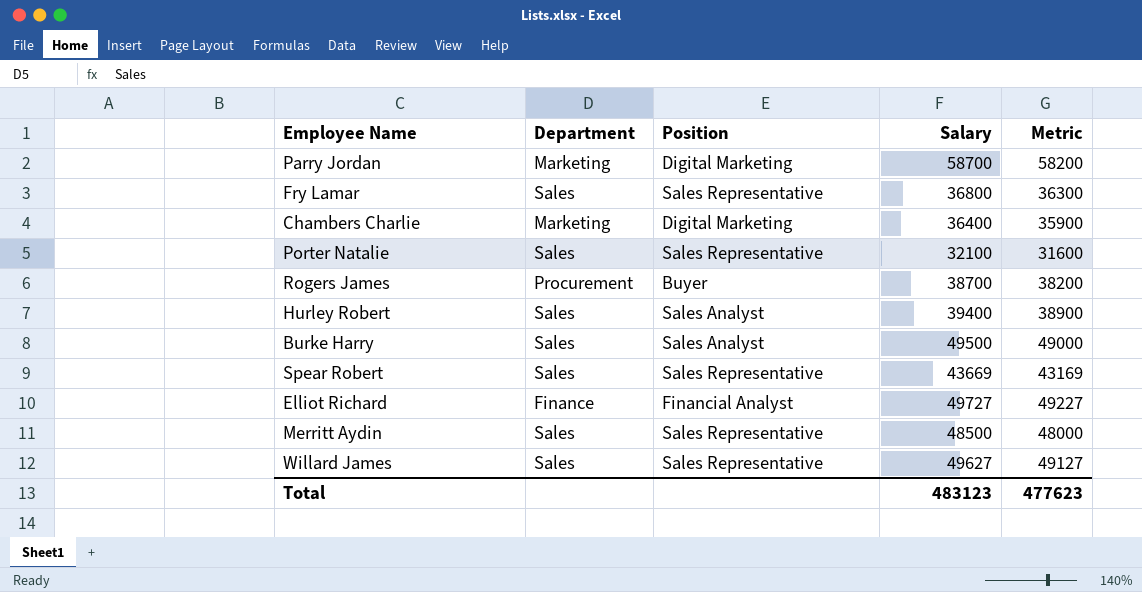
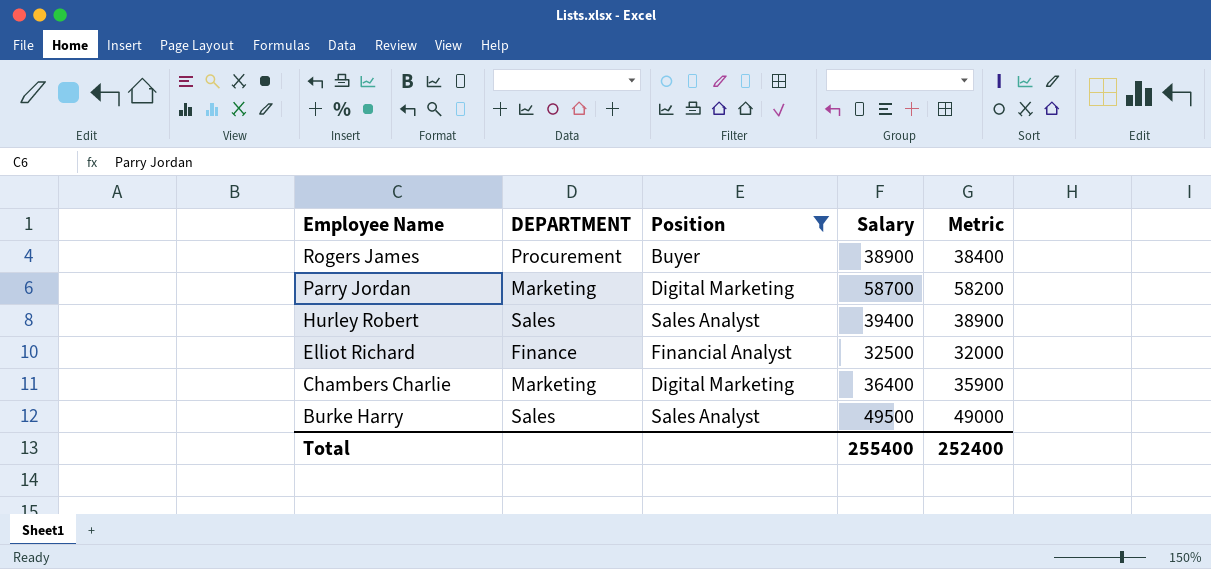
filter: none -> Position != Sales Representative
row order: none -> Employee Name descending
column name: Department -> DEPARTMENT
Rogers James | Salary: 38700 -> 38900
Rogers James | Metric: 38200 -> 38400
Elliot Richard | Salary: 49727 -> 32500
Elliot Richard | Metric: 49227 -> 32000
Total | Salary: 483123 -> 255400
Total | Metric: 477623 -> 252400

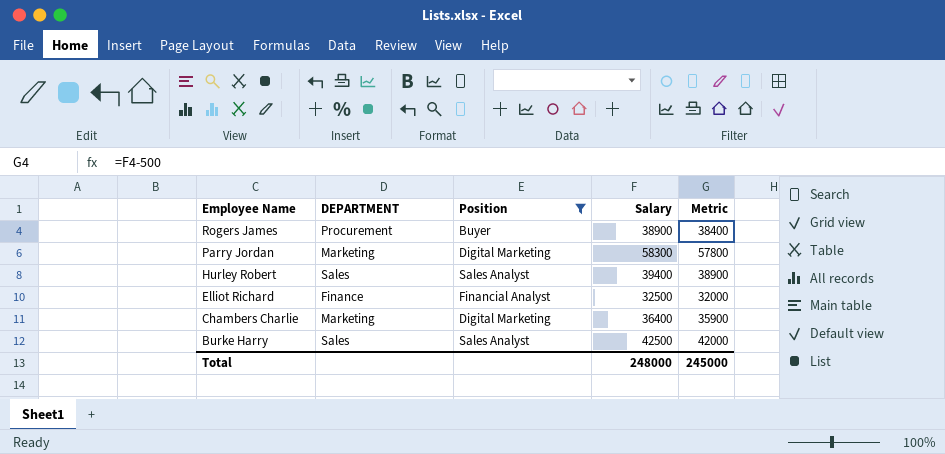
Parry Jordan | Salary: 58700 -> 58300
Parry Jordan | Metric: 58200 -> 57800
Burke Harry | Salary: 49500 -> 42500
Burke Harry | Metric: 49000 -> 42000
Total | Salary: 255400 -> 248000
Total | Metric: 252400 -> 245000

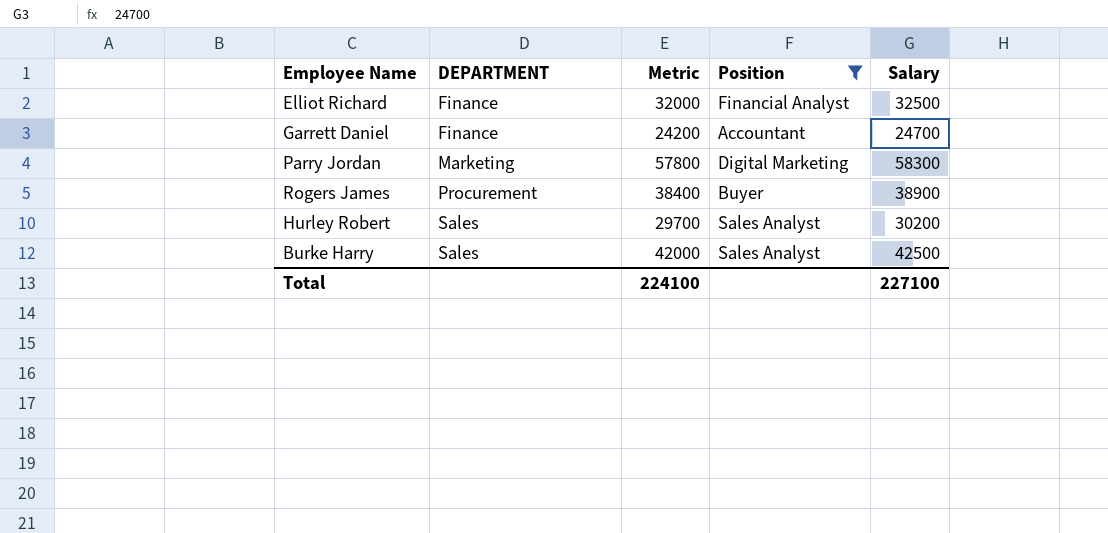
row order: Employee Name descending -> DEPARTMENT ascending
column Metric | position: 5 -> 3
row Chambers Charlie: Marketing | Digital Marketing | 36400 | 35900 -> none
row Garrett Daniel: none -> Finance | 24200 | Accountant | 24700
Hurley Robert | Metric: 38900 -> 29700
Hurley Robert | Salary: 39400 -> 30200
Total | Metric: 245000 -> 224100
Total | Salary: 248000 -> 227100

